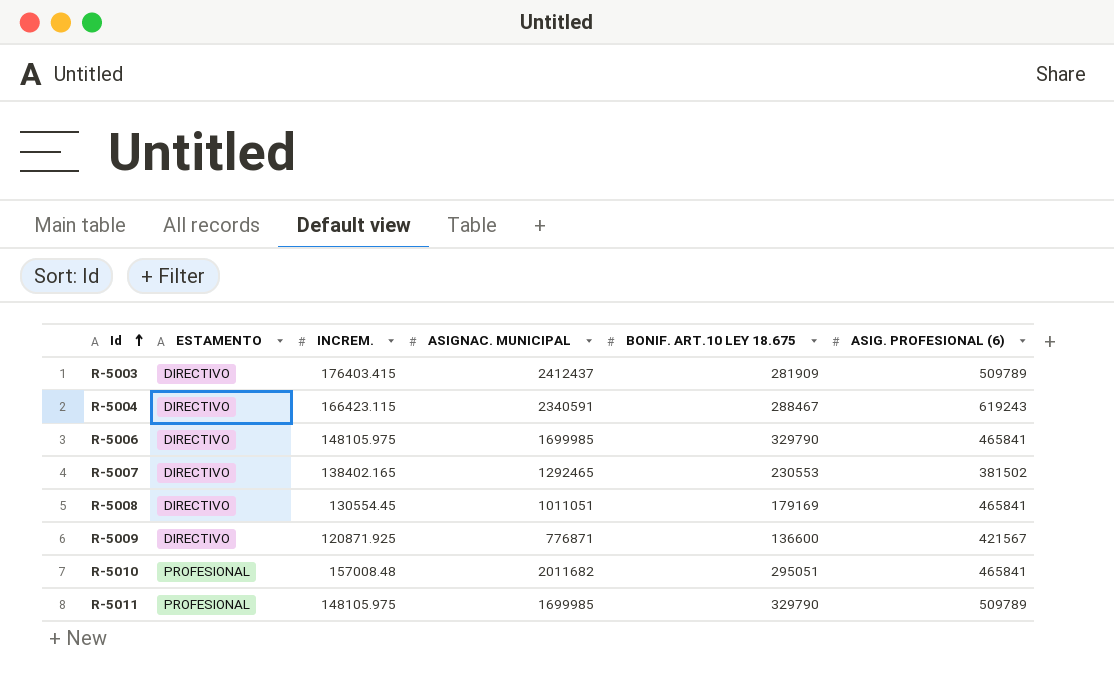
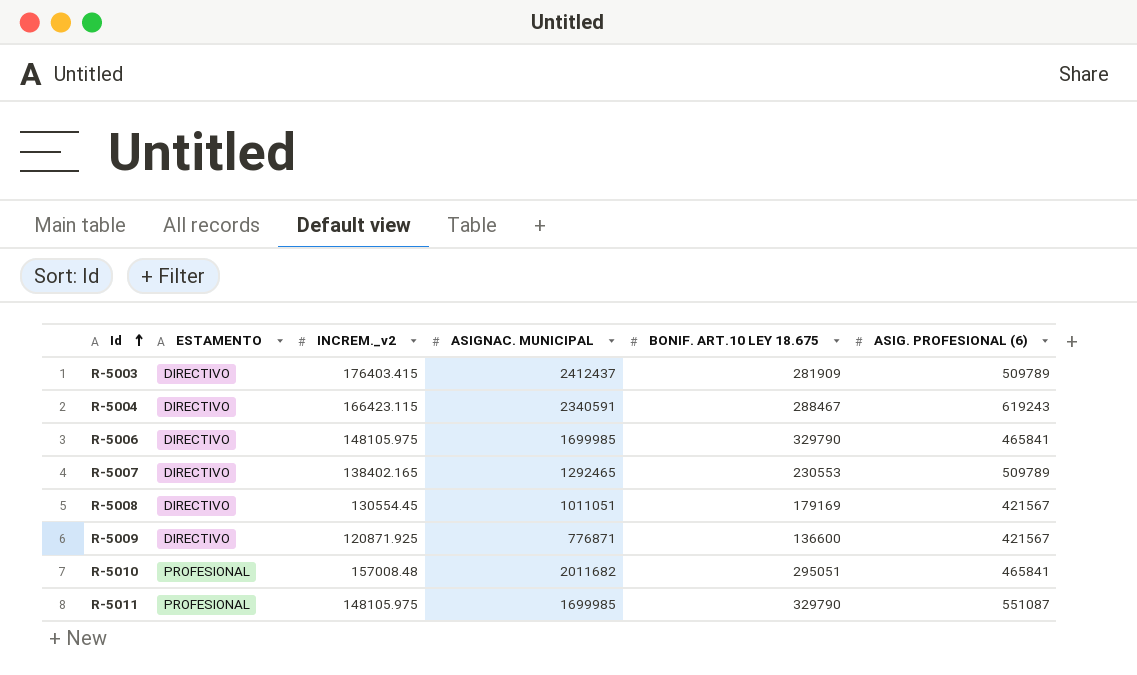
column name: INCREM. -> INCREM._v2
R-5007 | ASIG. PROFESIONAL (6): 381502 -> 509789
R-5008 | ASIG. PROFESIONAL (6): 465841 -> 421567
R-5011 | ASIG. PROFESIONAL (6): 509789 -> 551087

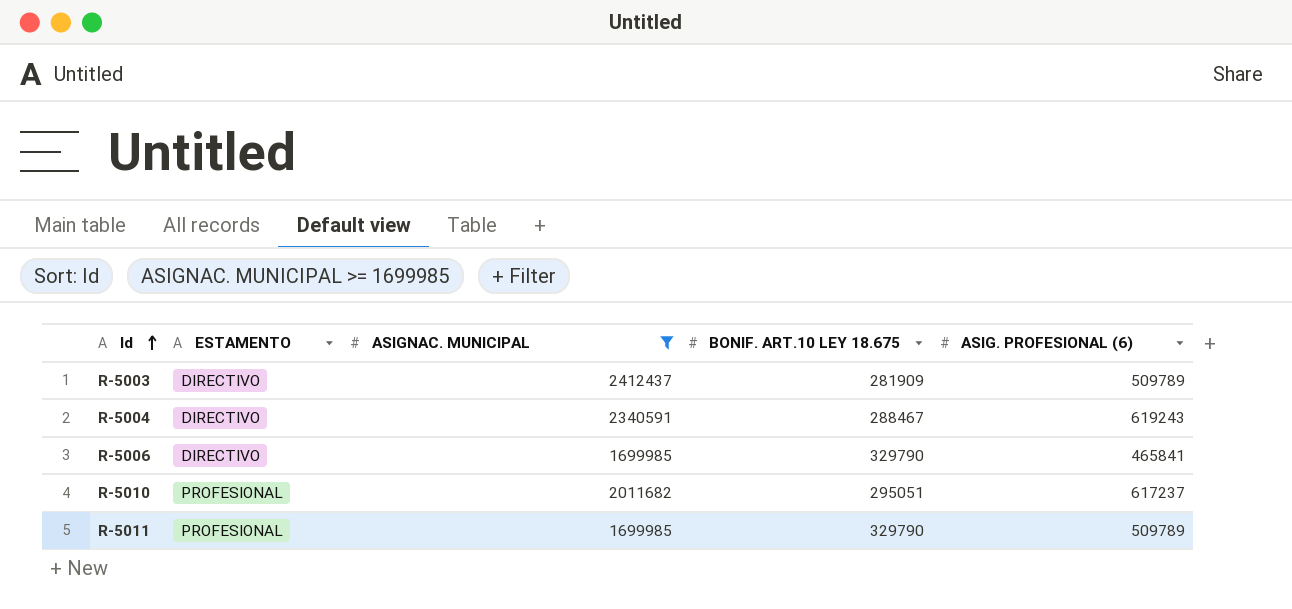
filter: none -> ASIGNAC. MUNICIPAL >= 1699985
column INCREM._v2 | position: 3 -> none
R-5010 | ASIG. PROFESIONAL (6): 465841 -> 617237
R-5011 | ASIG. PROFESIONAL (6): 551087 -> 509789

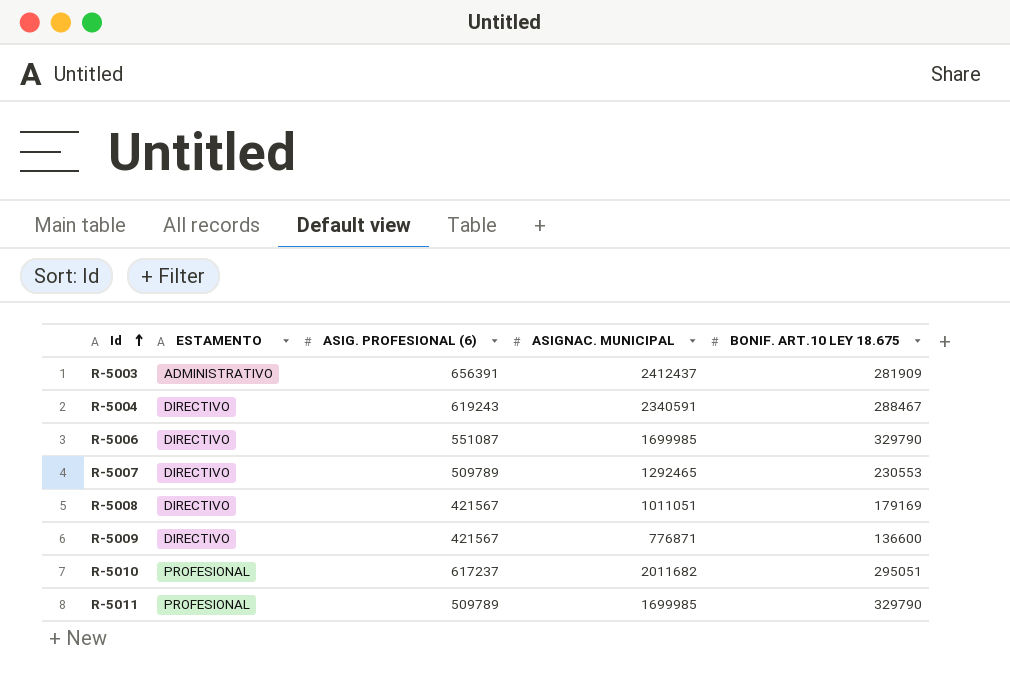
filter: ASIGNAC. MUNICIPAL >= 1699985 -> none
column ASIG. PROFESIONAL (6) | position: 5 -> 3
R-5003 | ESTAMENTO: DIRECTIVO -> ADMINISTRATIVO
R-5003 | ASIG. PROFESIONAL (6): 509789 -> 656391
R-5006 | ASIG. PROFESIONAL (6): 465841 -> 551087

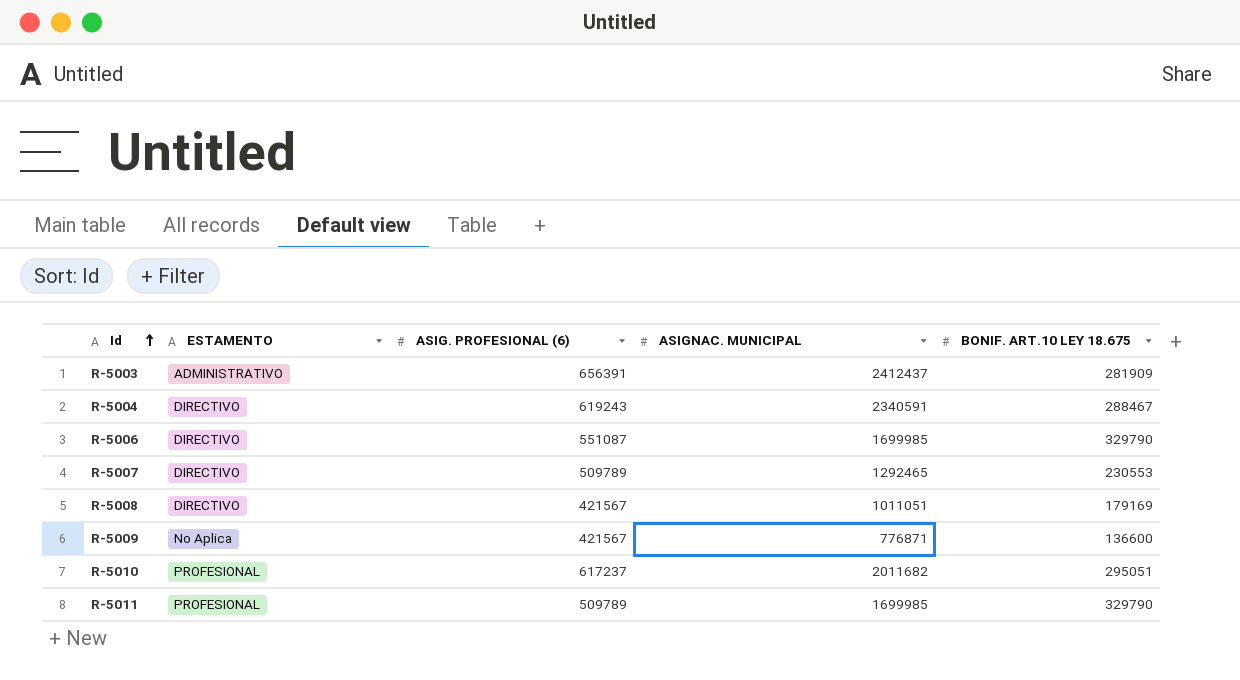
R-5009 | ESTAMENTO: DIRECTIVO -> No Aplica

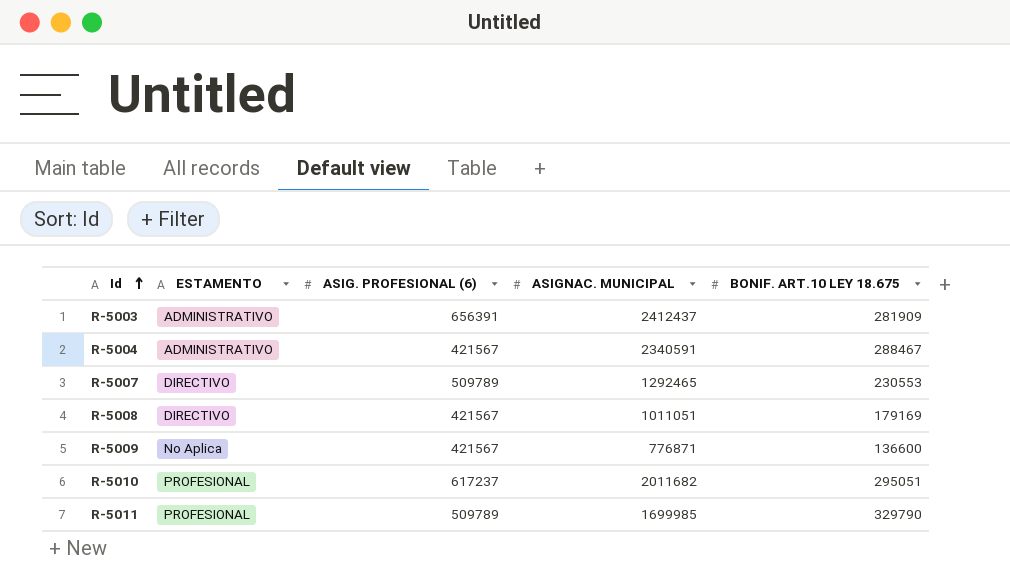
row R-5006: DIRECTIVO | 551087 | 1699985 | 329790 -> none
R-5004 | ESTAMENTO: DIRECTIVO -> ADMINISTRATIVO
R-5004 | ASIG. PROFESIONAL (6): 619243 -> 421567

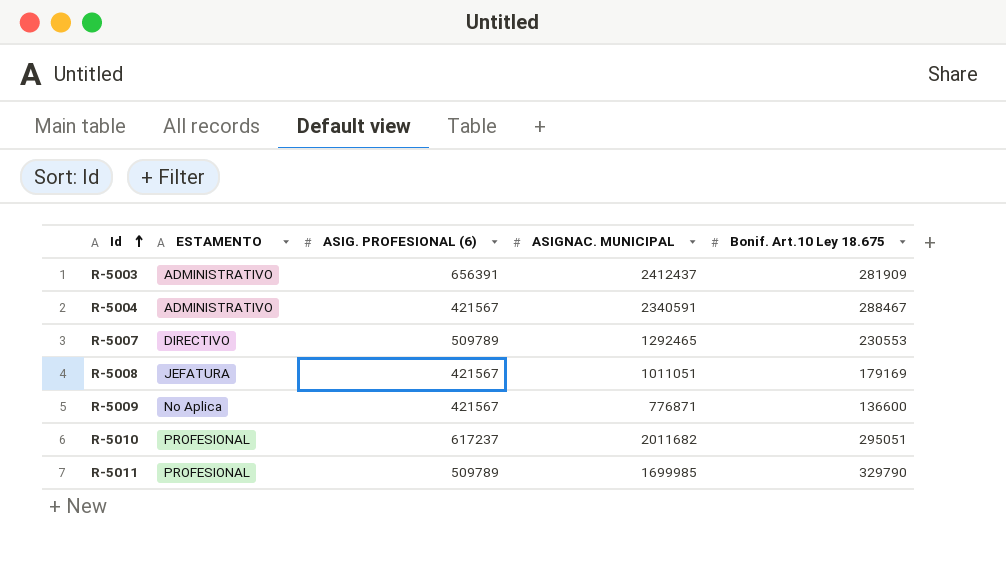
column name: BONIF. ART.10 LEY 18.675 -> Bonif. Art.10 Ley 18.675
R-5008 | ESTAMENTO: DIRECTIVO -> JEFATURA

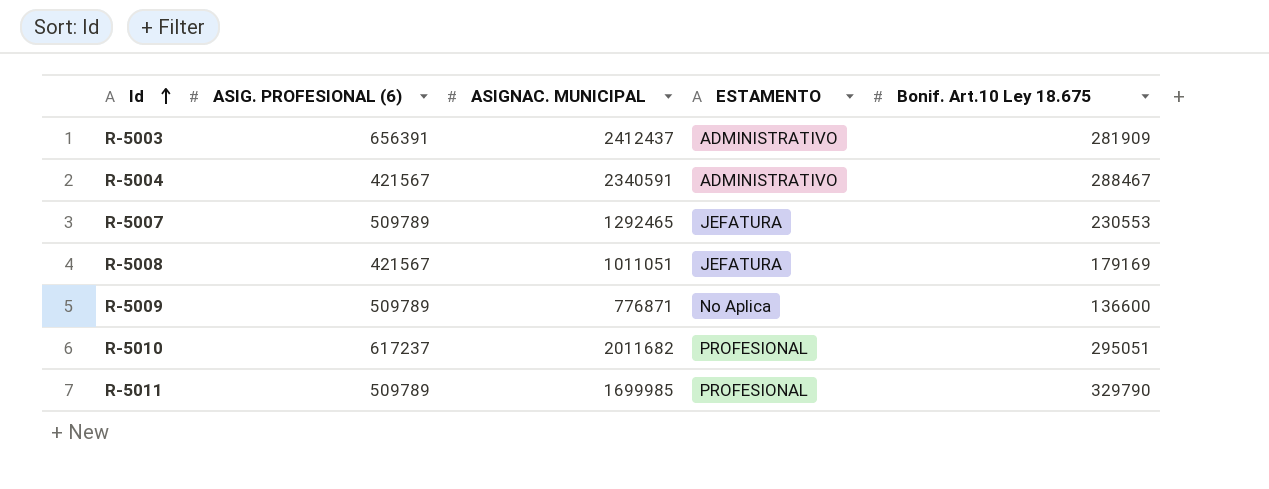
column ESTAMENTO | position: 2 -> 4
R-5007 | ESTAMENTO: DIRECTIVO -> JEFATURA
R-5009 | ASIG. PROFESIONAL (6): 421567 -> 509789

